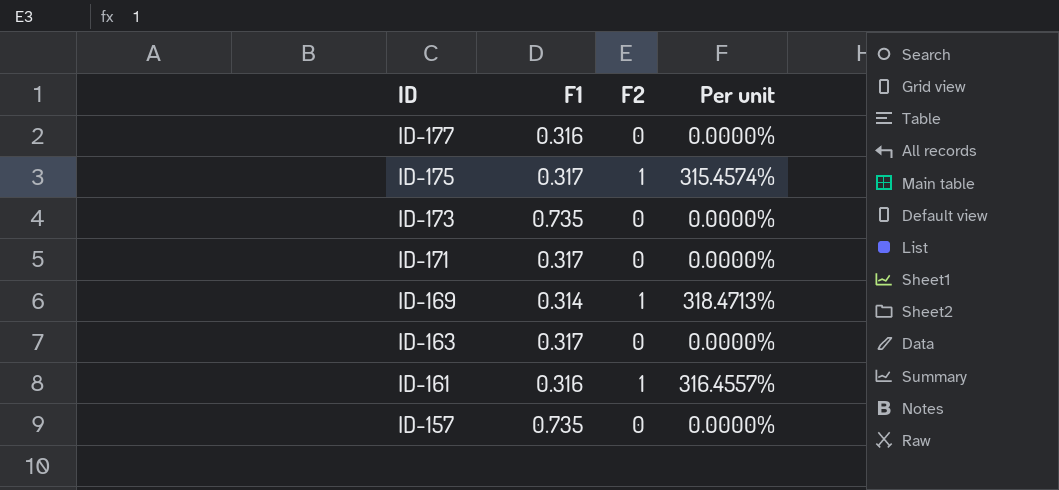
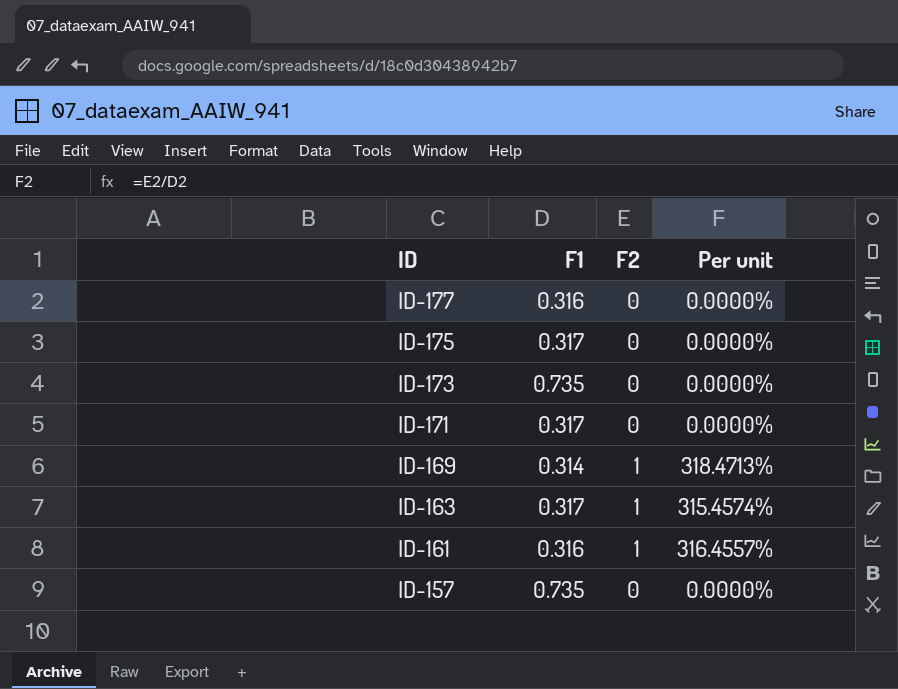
ID-175 | F2: 1 -> 0
ID-175 | Per unit: 315.4574% -> 0.0000%
ID-163 | F2: 0 -> 1
ID-163 | Per unit: 0.0000% -> 315.4574%

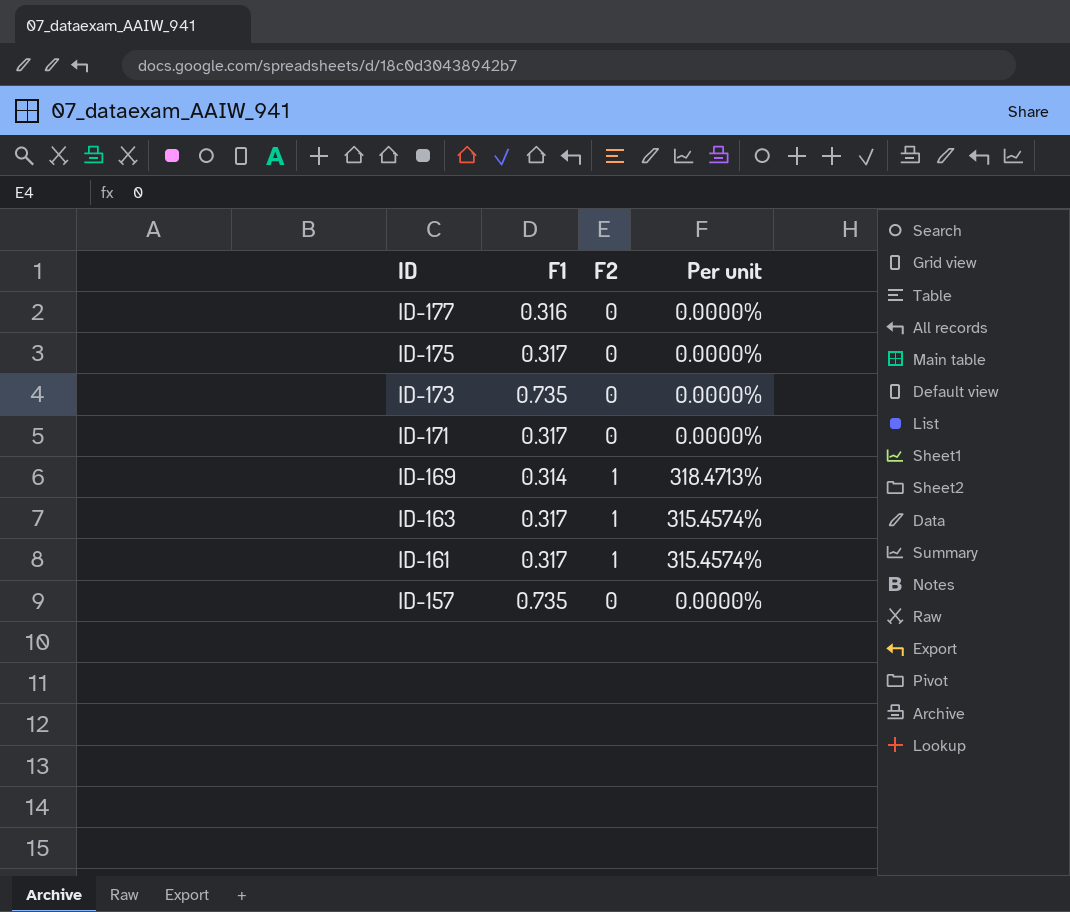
ID-161 | F1: 0.316 -> 0.317
ID-161 | Per unit: 316.4557% -> 315.4574%

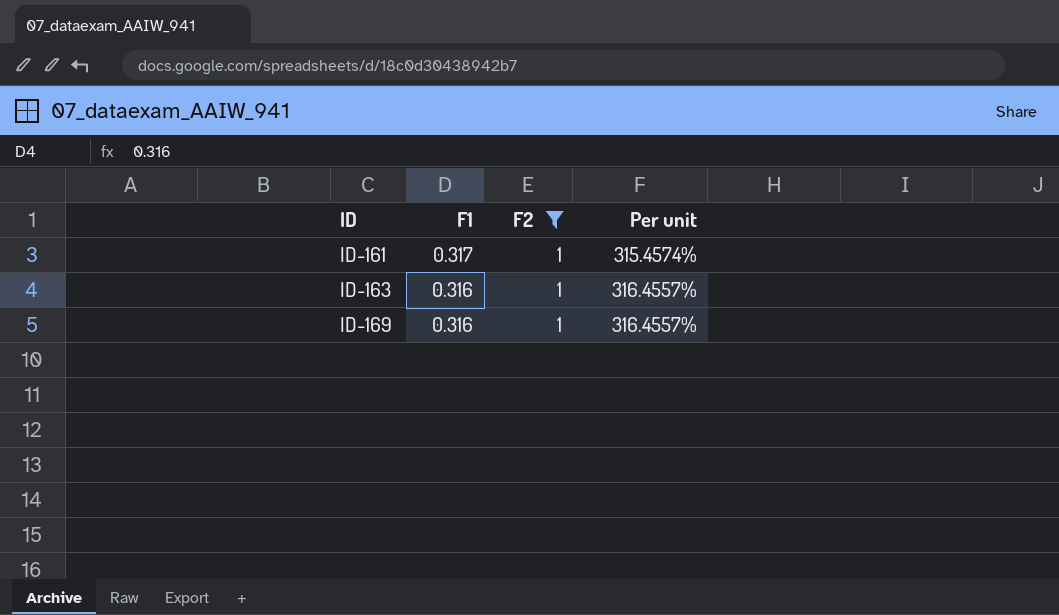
filter: none -> F2 = 1
row order: ID descending -> ID ascending
ID-163 | F1: 0.317 -> 0.316
ID-163 | Per unit: 315.4574% -> 316.4557%
ID-169 | F1: 0.314 -> 0.316
ID-169 | Per unit: 318.4713% -> 316.4557%

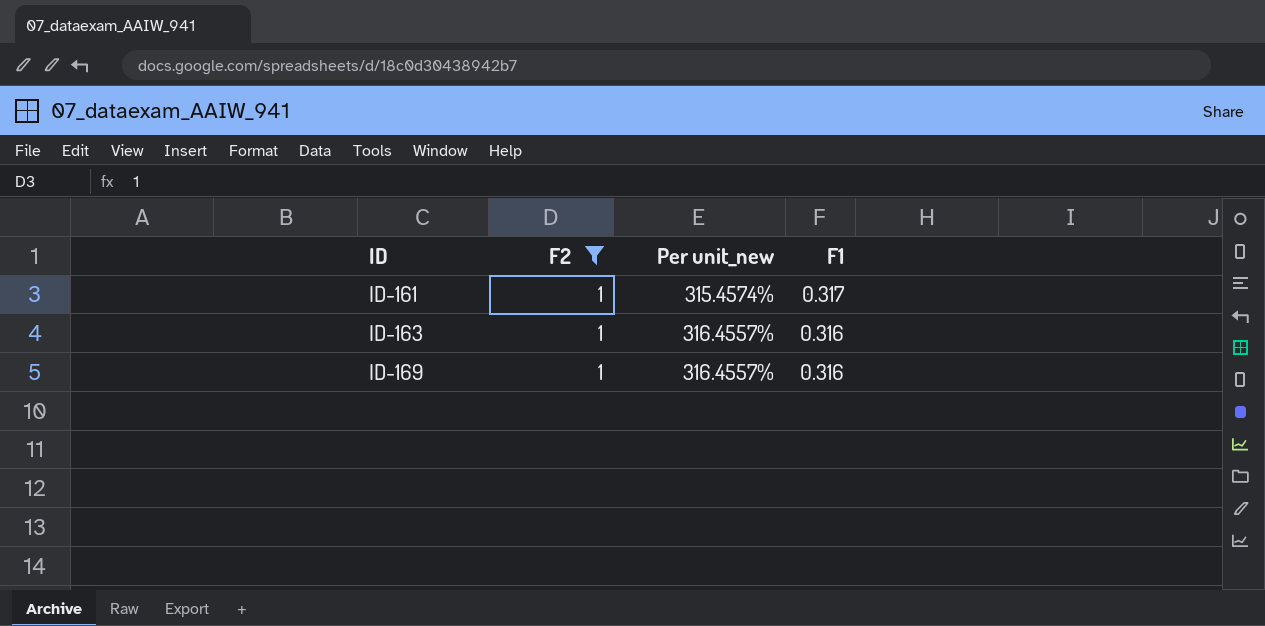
column name: Per unit -> Per unit_new
column F1 | position: 2 -> 4

